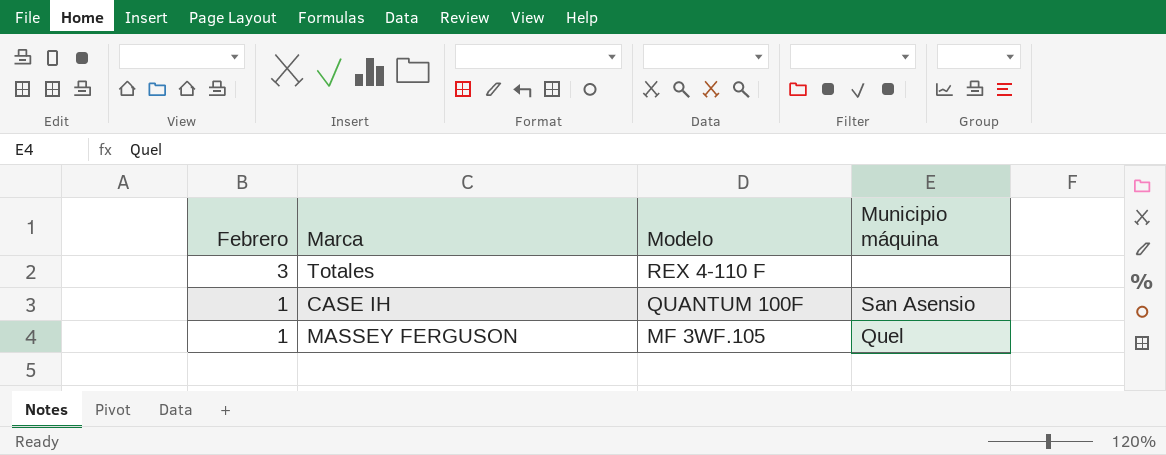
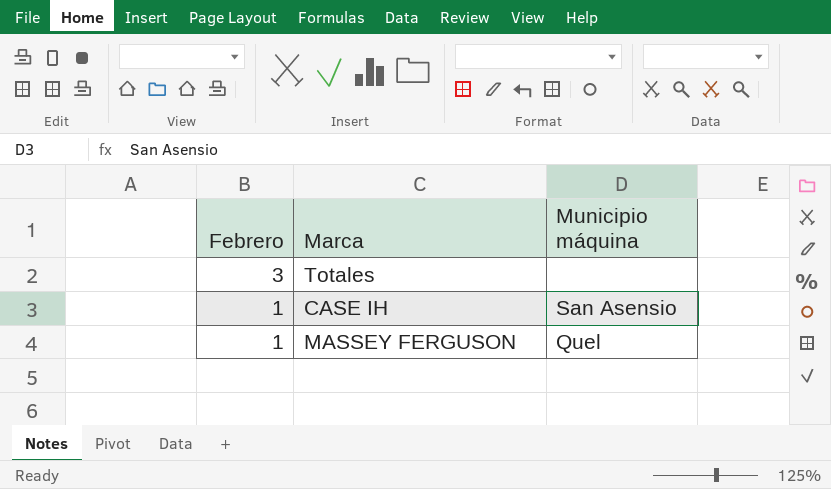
column Modelo | position: 3 -> none

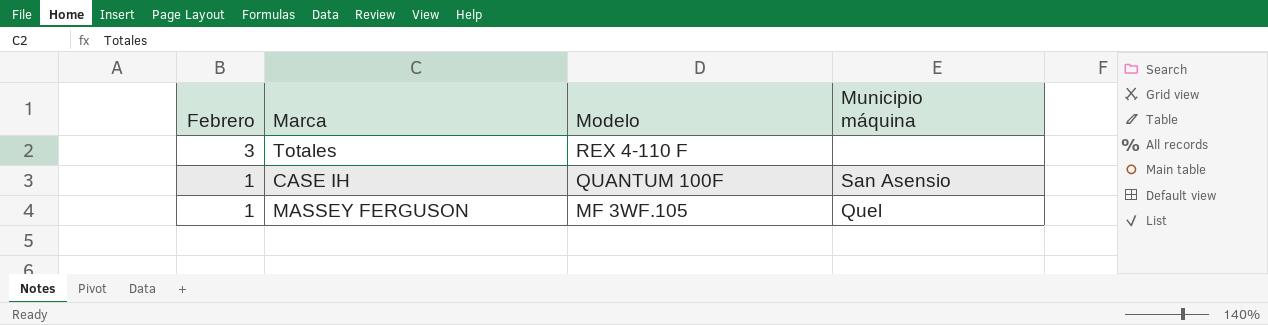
column Modelo | position: none -> 3

